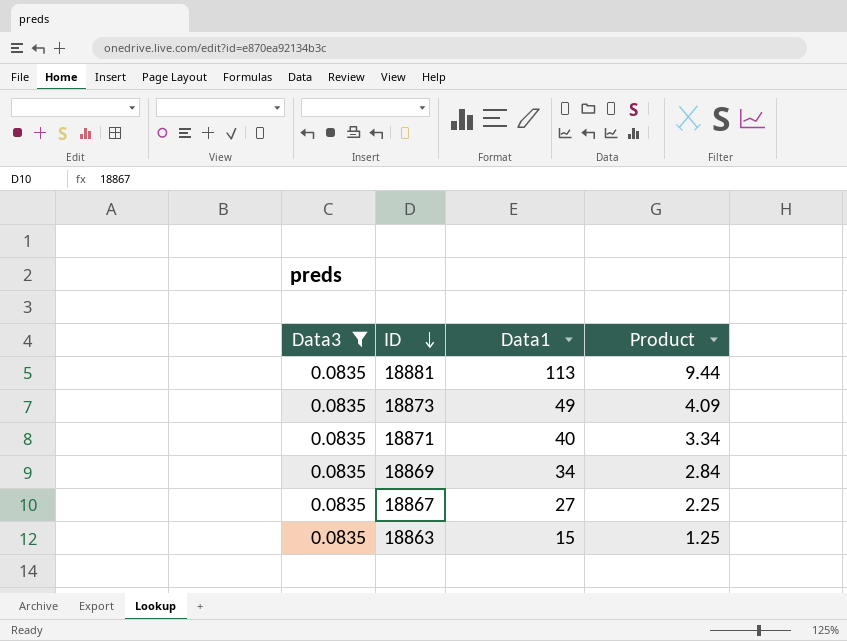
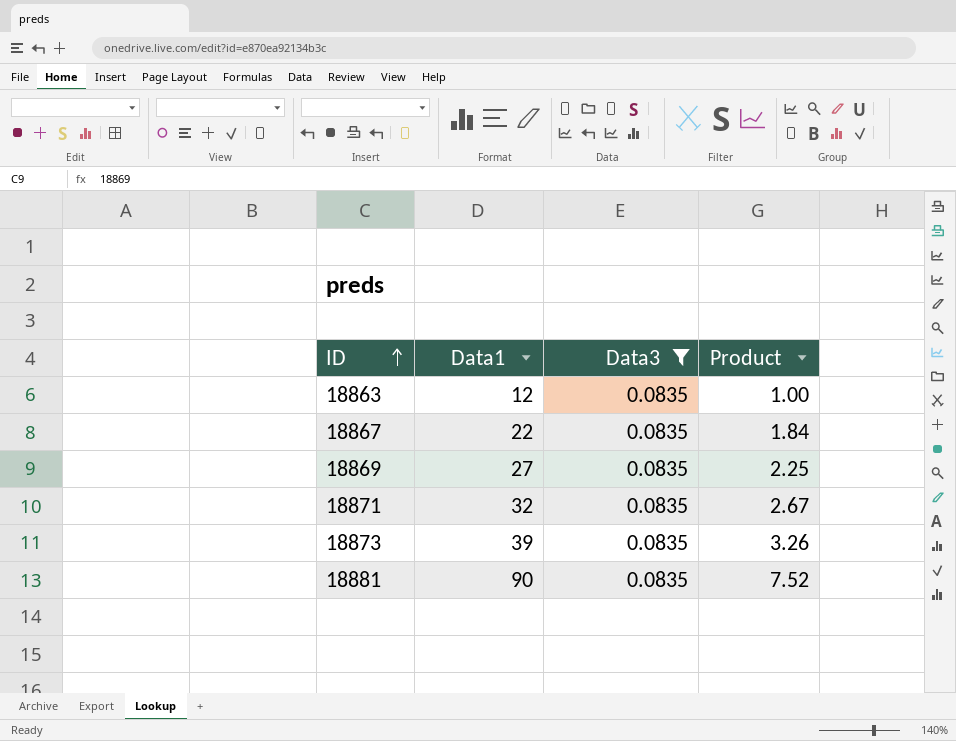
row order: ID descending -> ID ascending
column Data3 | position: 1 -> 3
18863 | Data1: 15 -> 12
18863 | Product: 1.25 -> 1.00
18867 | Data1: 27 -> 22
18867 | Product: 2.25 -> 1.84
18869 | Data1: 34 -> 27
18869 | Product: 2.84 -> 2.25
18871 | Data1: 40 -> 32
18871 | Product: 3.34 -> 2.67
18873 | Data1: 49 -> 39
18873 | Product: 4.09 -> 3.26
18881 | Data1: 113 -> 90
18881 | Product: 9.44 -> 7.52

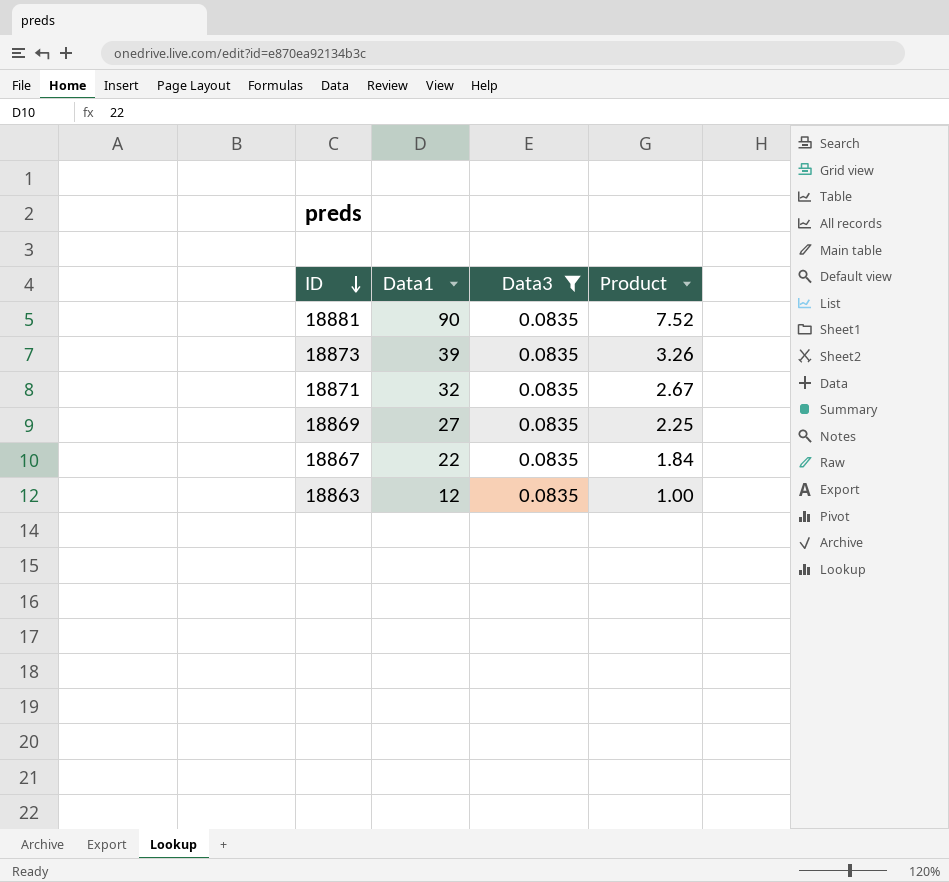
row order: ID ascending -> ID descending

